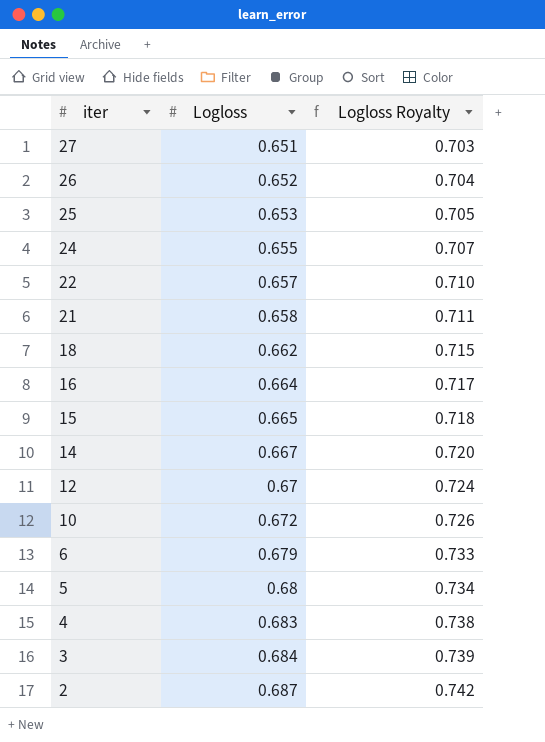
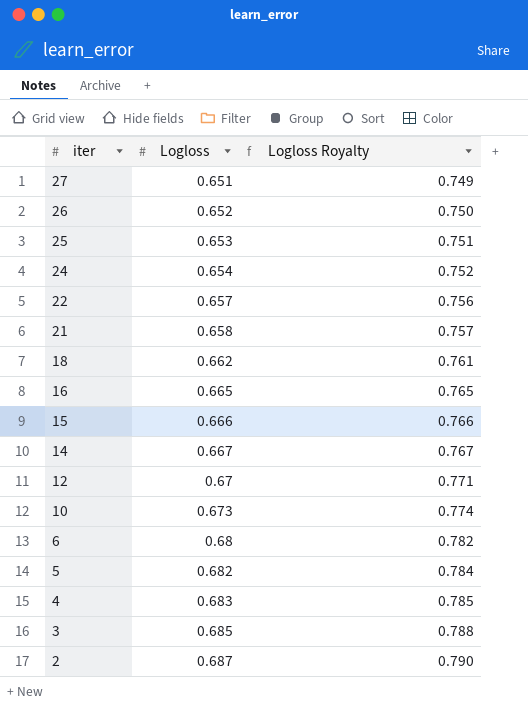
column Logloss Royalty | formula: [Logloss] * 1.08 -> [Logloss] * 1.15
24 | Logloss: 0.655 -> 0.654
16 | Logloss: 0.664 -> 0.665
15 | Logloss: 0.665 -> 0.666
10 | Logloss: 0.672 -> 0.673
6 | Logloss: 0.679 -> 0.68
5 | Logloss: 0.68 -> 0.682
3 | Logloss: 0.684 -> 0.685

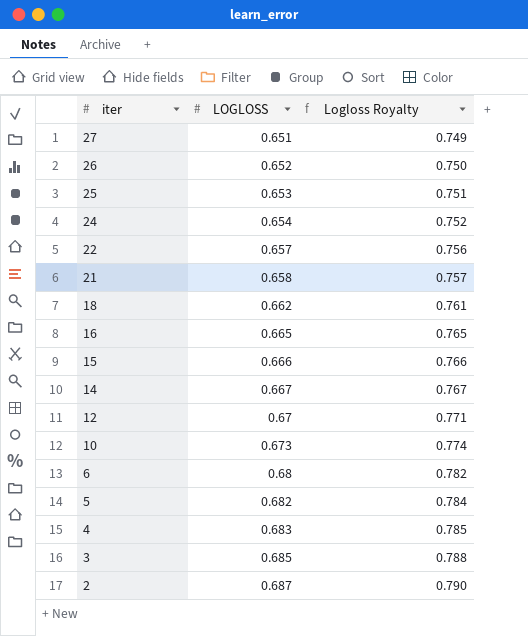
column name: Logloss -> LOGLOSS

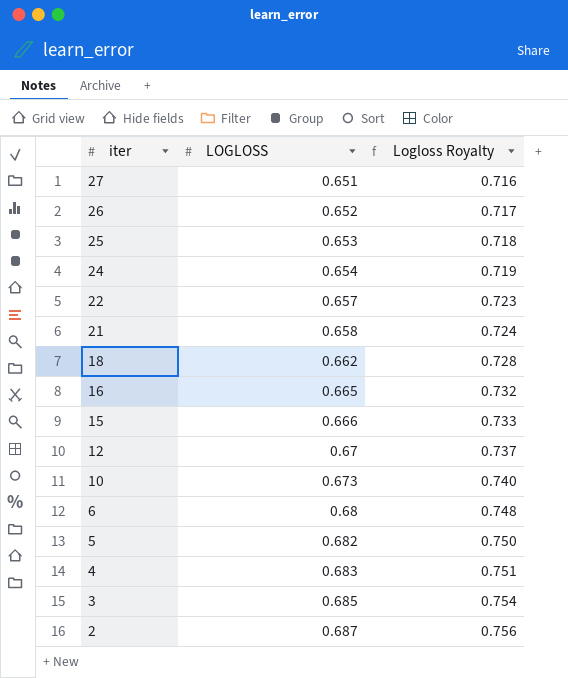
column Logloss Royalty | formula: [LOGLOSS] * 1.15 -> [LOGLOSS] * 1.1
row 14: 0.667 | 0.767 -> none

